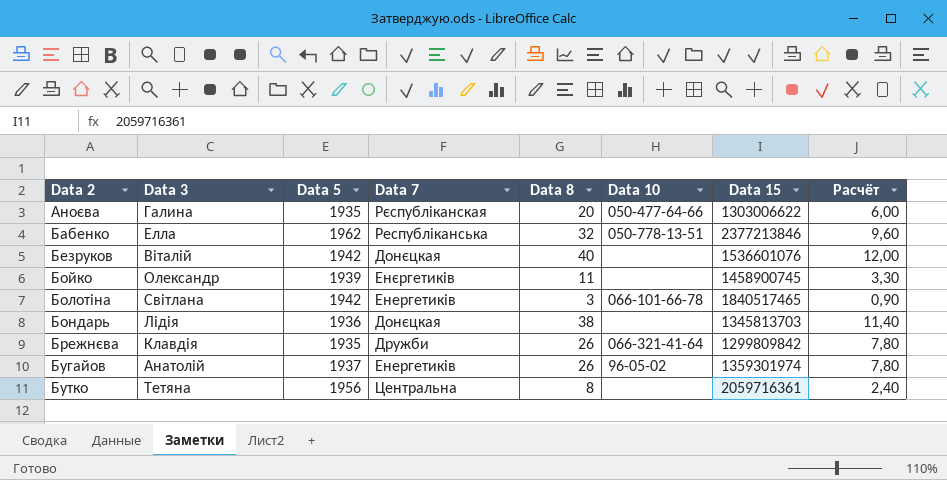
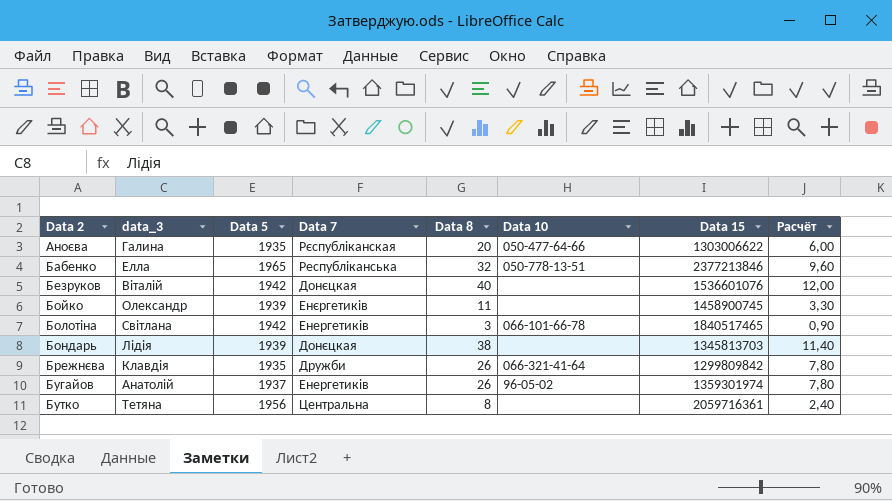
column name: Data 3 -> data_3
Бабенко | Data 5: 1962 -> 1965
Бондарь | Data 5: 1936 -> 1939

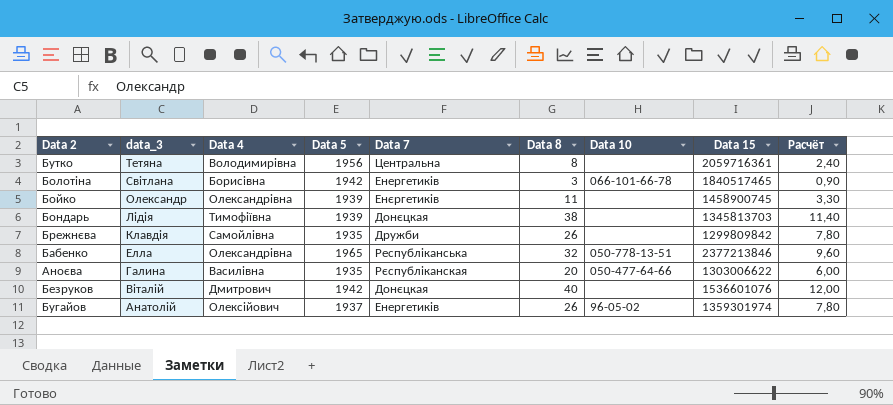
row order: Data 2 ascending -> data_3 descending
column Data 4 | position: none -> 3
Брежнєва | Data 10: 066-321-41-64 -> none

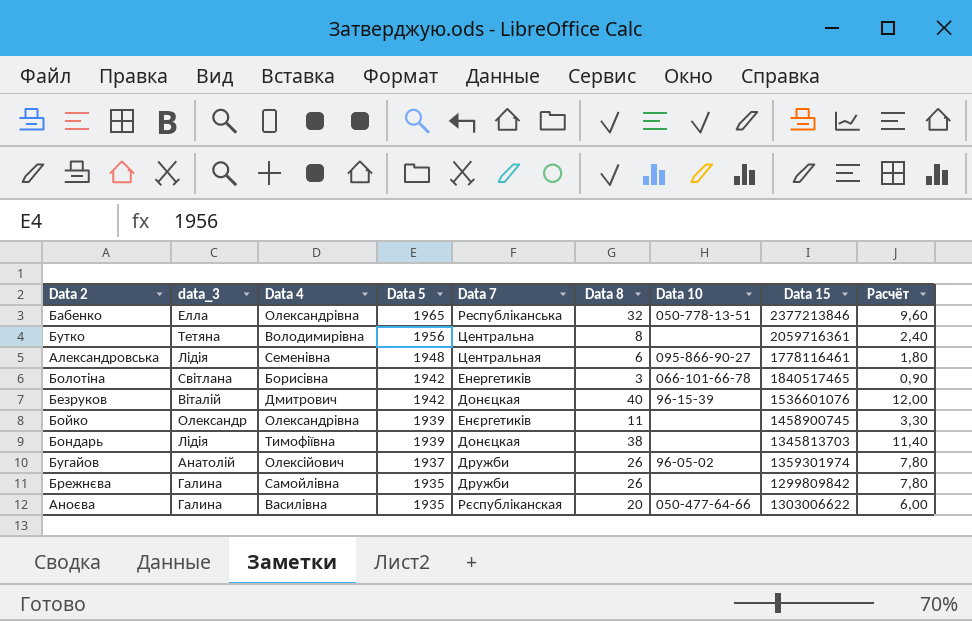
row order: data_3 descending -> Data 5 descending
row Александровська: none -> Лідія | Семенівна | 1948 | Центральная | 6 | 095-866-90-27 | 1778116461 | 1,80
Безруков | Data 10: none -> 96-15-39
Бугайов | Data 7: Енергетиків -> Дружби
Брежнєва | data_3: Клавдія -> Галина

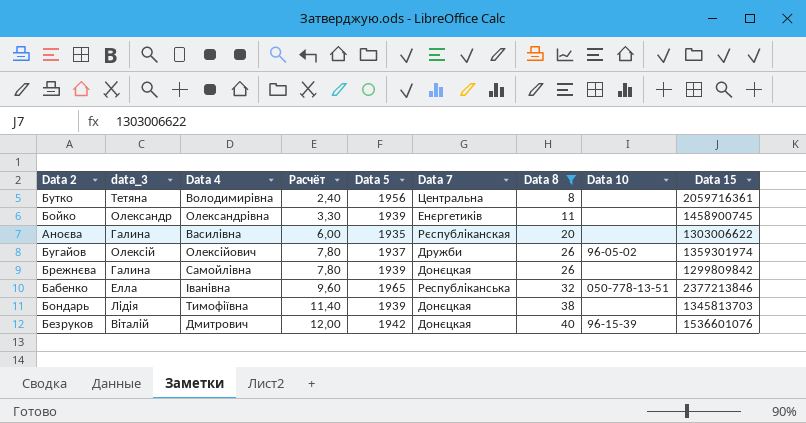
filter: none -> Data 8 >= 8
row order: Data 5 descending -> Расчёт ascending
column Расчёт | position: 9 -> 4
Аноєва | Data 10: 050-477-64-66 -> none
Бугайов | data_3: Анатолій -> Олексій
Брежнєва | Data 5: 1935 -> 1939
Брежнєва | Data 7: Дружби -> Донєцкая
Бабенко | Data 4: Олександрівна -> Іванівна

